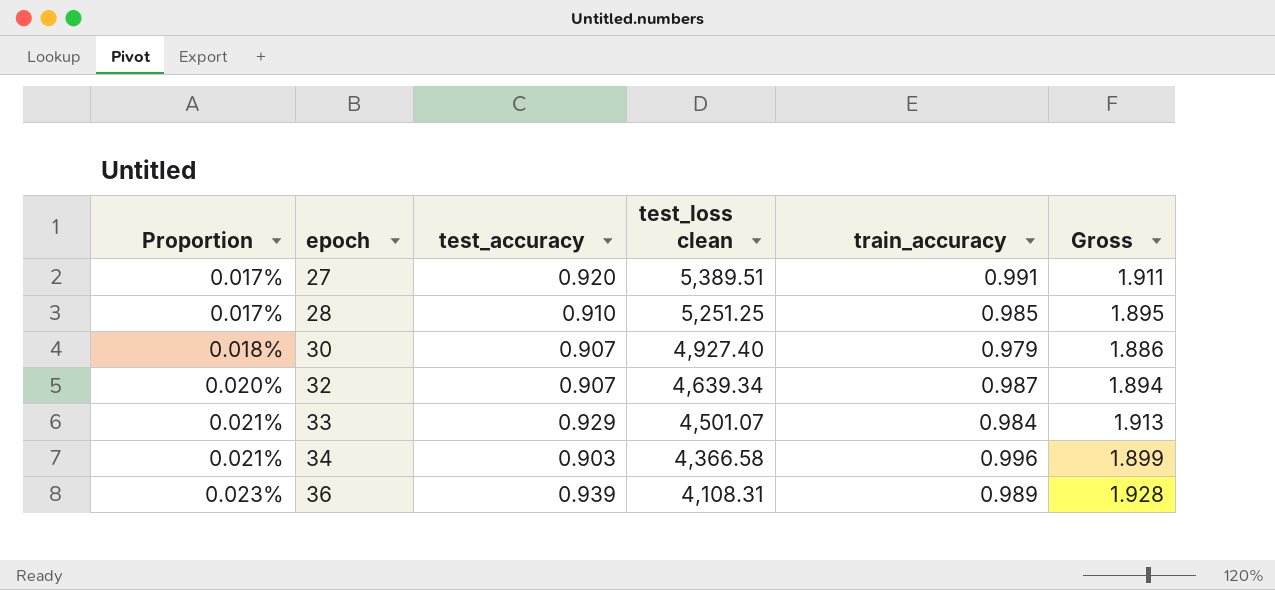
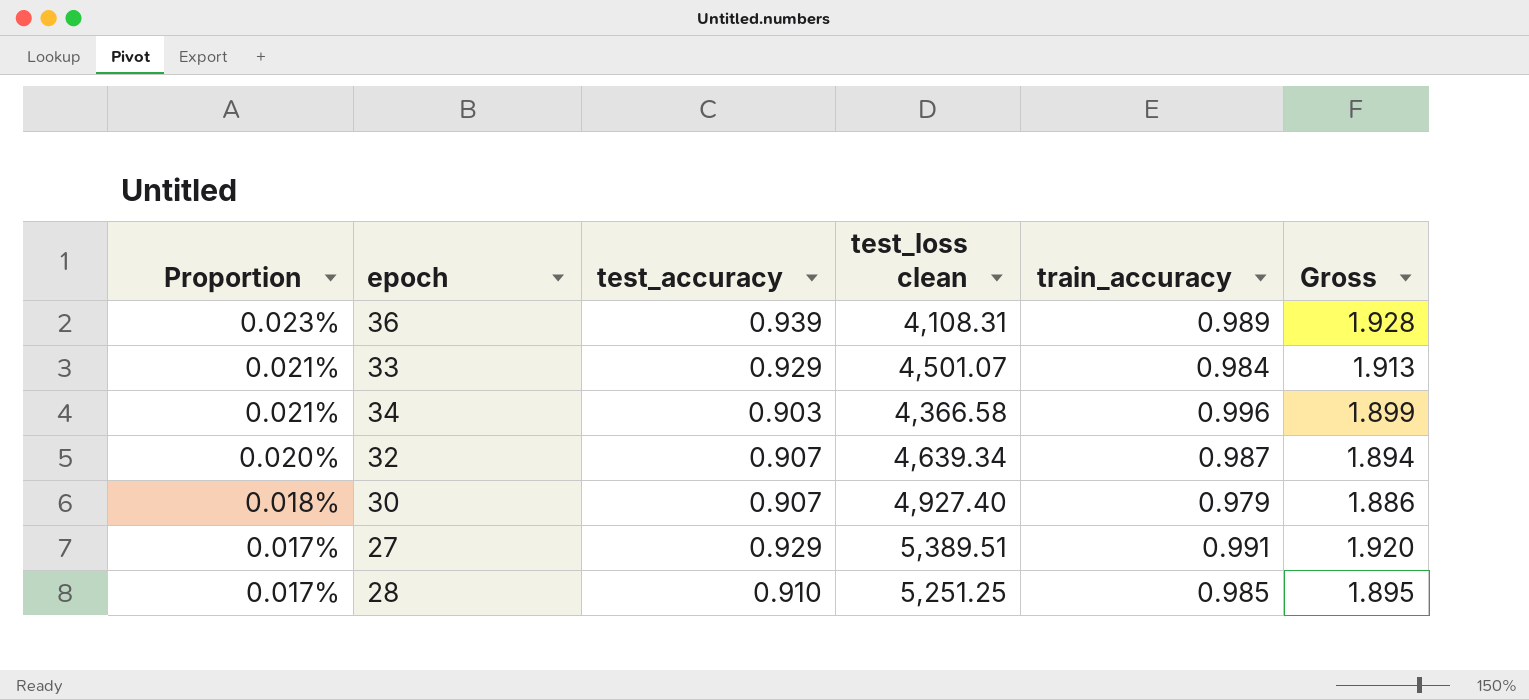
row order: Proportion ascending -> Proportion descending
27 | test_accuracy: 0.920 -> 0.929
27 | Gross: 1.911 -> 1.920

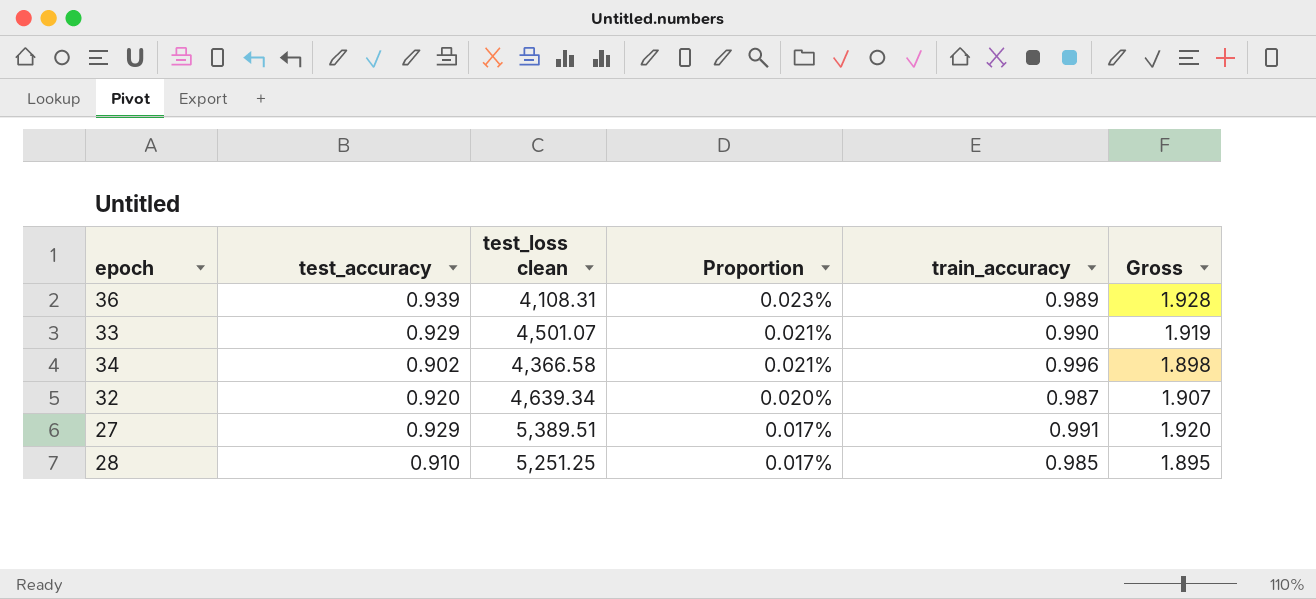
column Proportion | position: 1 -> 4
row 30: 0.018% | 0.907 | 4,927.40 | 0.979 | 1.886 -> none
33 | train_accuracy: 0.984 -> 0.990
33 | Gross: 1.913 -> 1.919
34 | test_accuracy: 0.903 -> 0.902
34 | Gross: 1.899 -> 1.898
32 | test_accuracy: 0.907 -> 0.920
32 | Gross: 1.894 -> 1.907

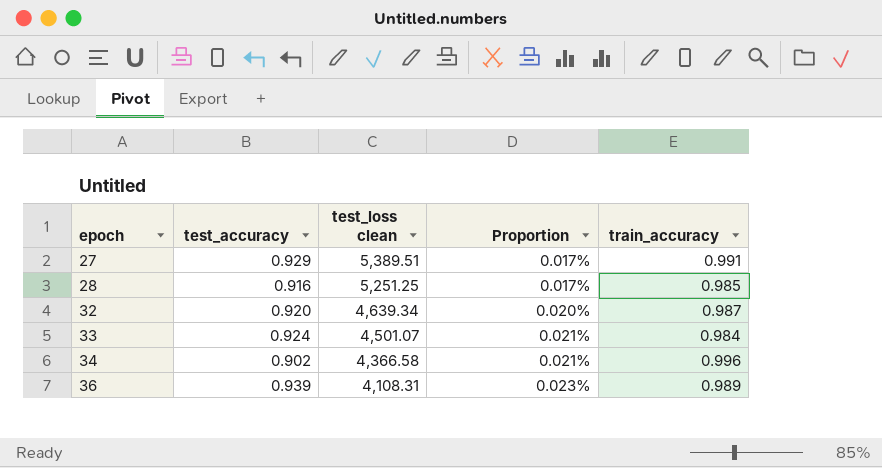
row order: Proportion descending -> epoch ascending
column Gross | formula: [test_accuracy] + [train_accuracy] -> none
28 | test_accuracy: 0.910 -> 0.916
33 | test_accuracy: 0.929 -> 0.924
33 | train_accuracy: 0.990 -> 0.984

